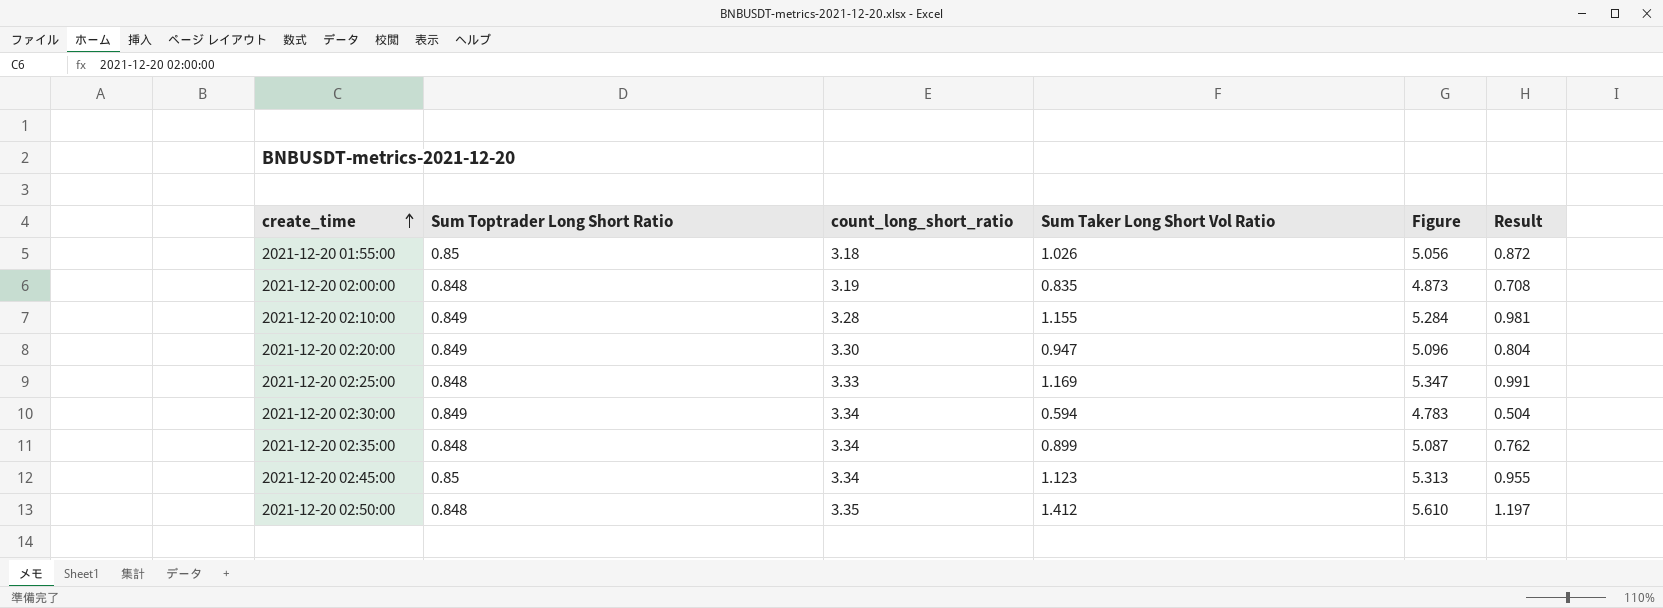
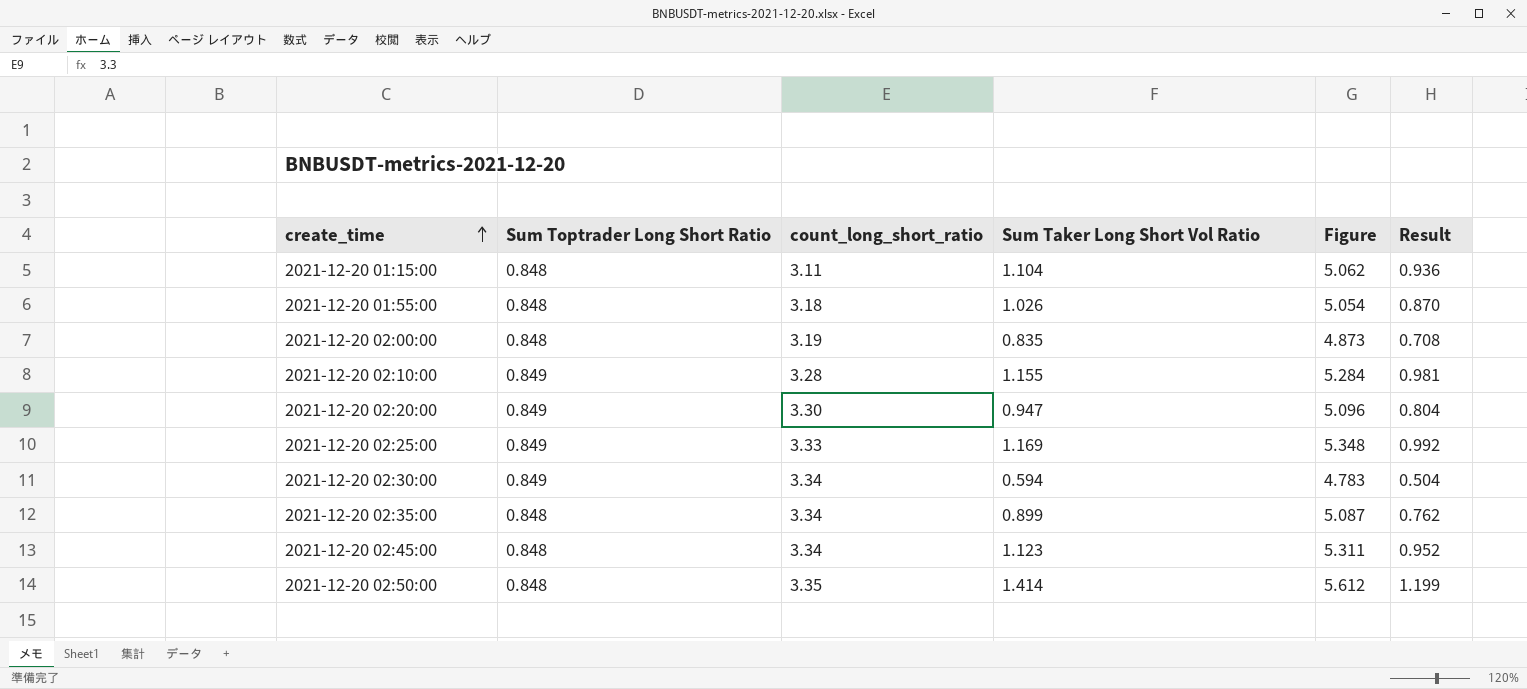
row 2021-12-20 01:15:00: none -> 0.848 | 3.11 | 1.104 | 5.062 | 0.936
2021-12-20 01:55:00 | Sum Toptrader Long Short Ratio: 0.85 -> 0.848
2021-12-20 01:55:00 | Figure: 5.056 -> 5.054
2021-12-20 01:55:00 | Result: 0.872 -> 0.870
2021-12-20 02:25:00 | Sum Toptrader Long Short Ratio: 0.848 -> 0.849
2021-12-20 02:25:00 | Figure: 5.347 -> 5.348
2021-12-20 02:25:00 | Result: 0.991 -> 0.992
2021-12-20 02:45:00 | Sum Toptrader Long Short Ratio: 0.85 -> 0.848
2021-12-20 02:45:00 | Figure: 5.313 -> 5.311
2021-12-20 02:45:00 | Result: 0.955 -> 0.952
2021-12-20 02:50:00 | Sum Taker Long Short Vol Ratio: 1.412 -> 1.414
2021-12-20 02:50:00 | Figure: 5.610 -> 5.612
2021-12-20 02:50:00 | Result: 1.197 -> 1.199

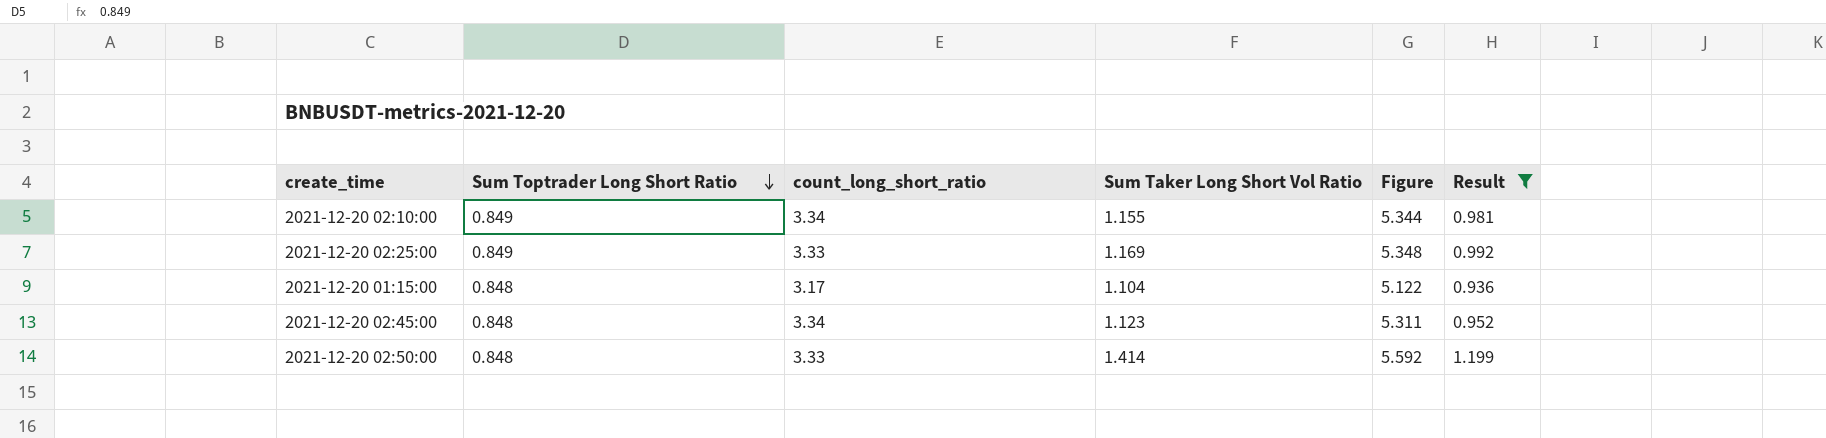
filter: none -> Result >= 0.936
row order: create_time ascending -> Sum Toptrader Long Short Ratio descending
2021-12-20 02:10:00 | count_long_short_ratio: 3.28 -> 3.34
2021-12-20 02:10:00 | Figure: 5.284 -> 5.344
2021-12-20 01:15:00 | count_long_short_ratio: 3.11 -> 3.17
2021-12-20 01:15:00 | Figure: 5.062 -> 5.122
2021-12-20 02:50:00 | count_long_short_ratio: 3.35 -> 3.33
2021-12-20 02:50:00 | Figure: 5.612 -> 5.592

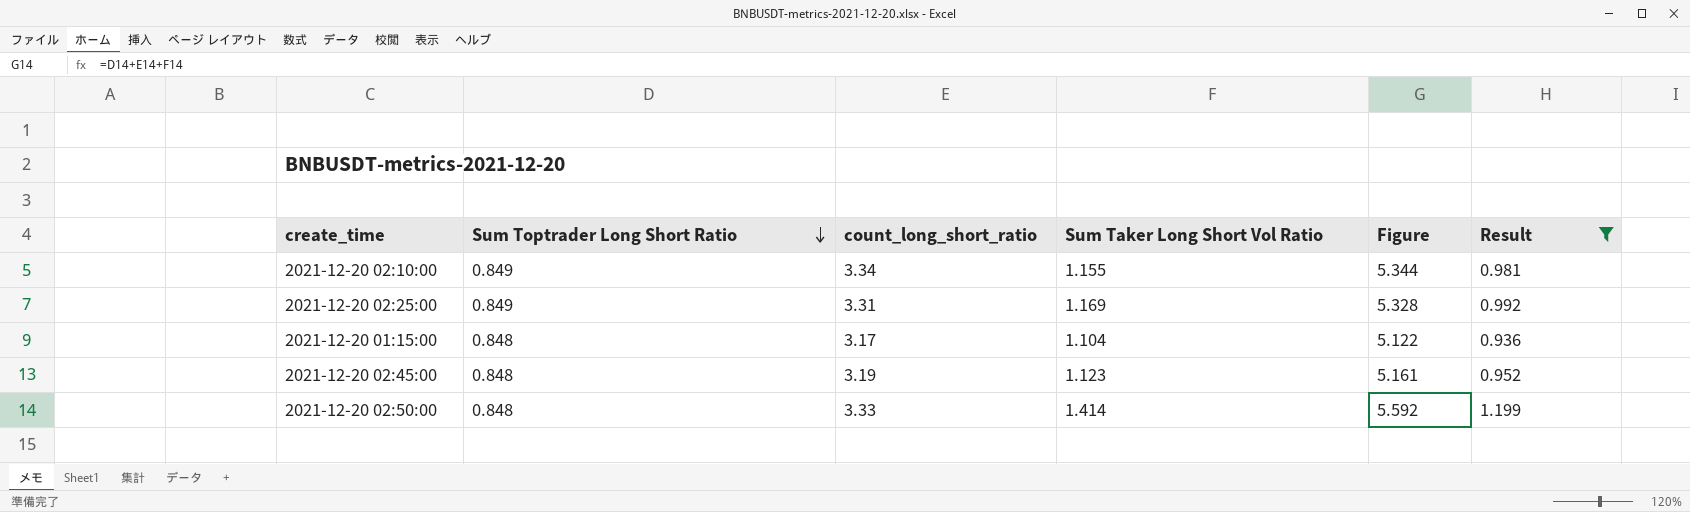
2021-12-20 02:25:00 | count_long_short_ratio: 3.33 -> 3.31
2021-12-20 02:25:00 | Figure: 5.348 -> 5.328
2021-12-20 02:45:00 | count_long_short_ratio: 3.34 -> 3.19
2021-12-20 02:45:00 | Figure: 5.311 -> 5.161

